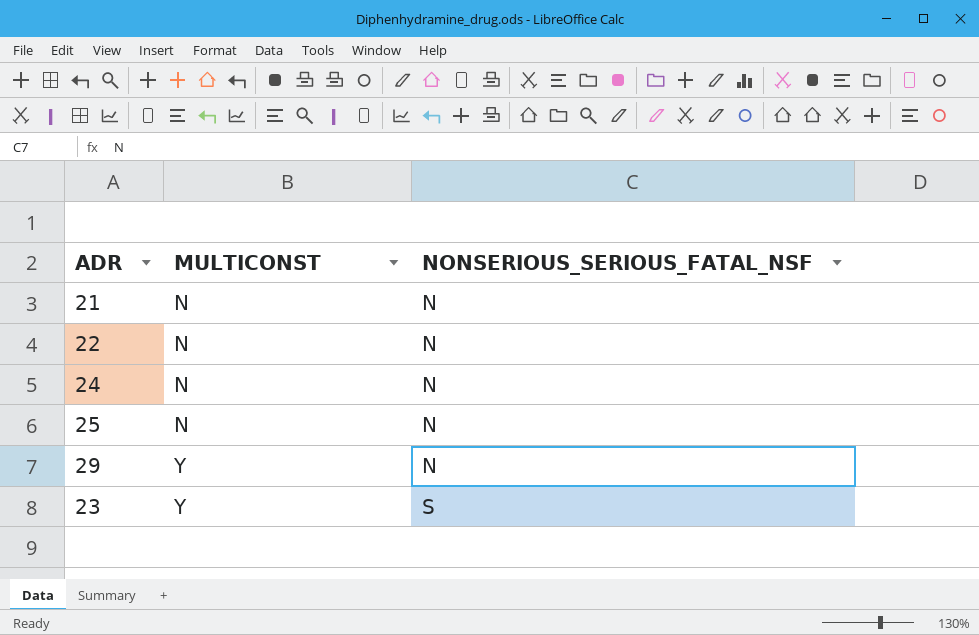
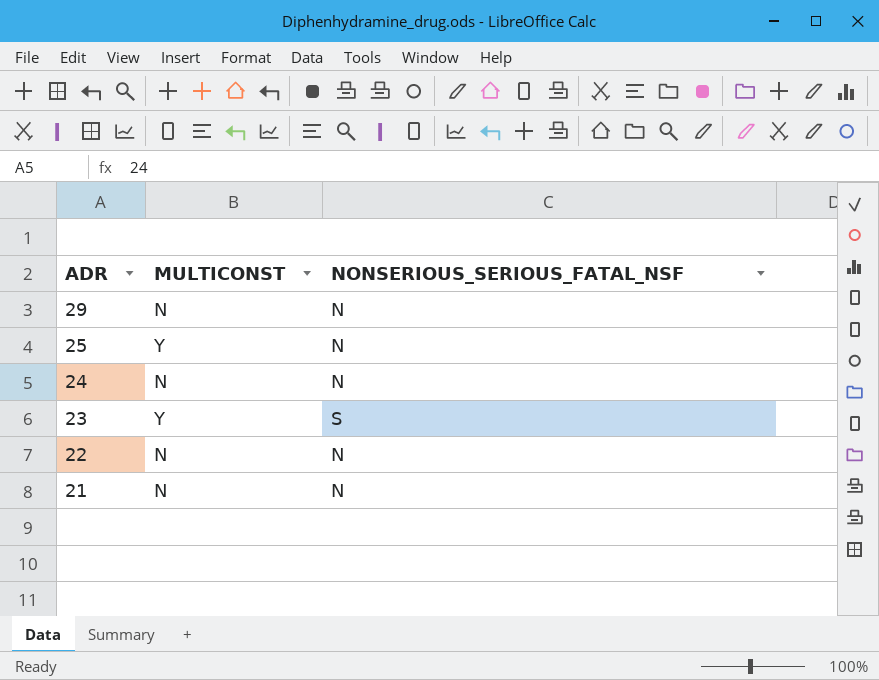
row order: MULTICONST ascending -> ADR descending
29 | MULTICONST: Y -> N
25 | MULTICONST: N -> Y

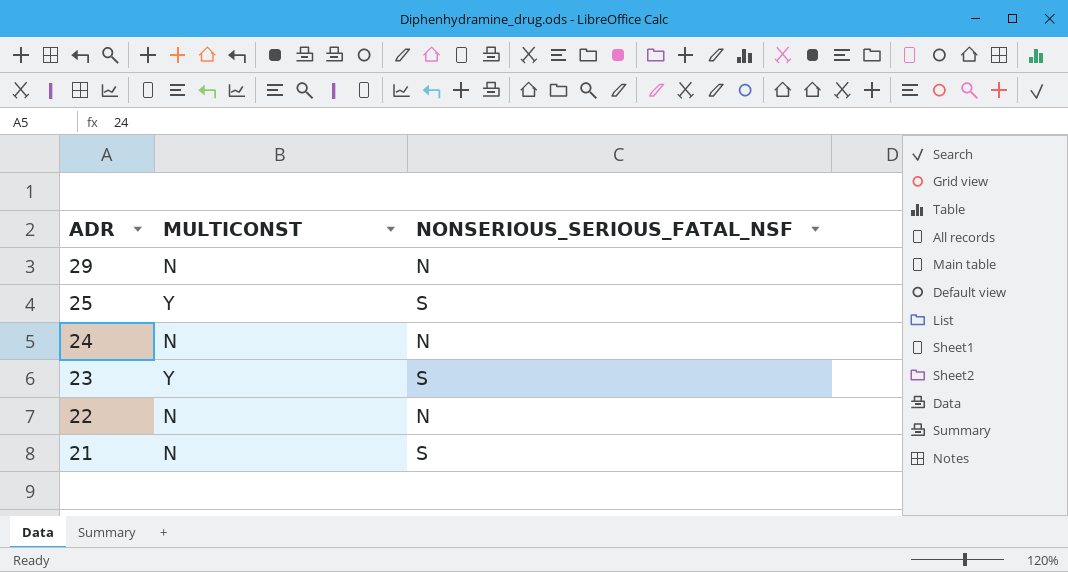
25 | NONSERIOUS_SERIOUS_FATAL_NSF: N -> S
21 | NONSERIOUS_SERIOUS_FATAL_NSF: N -> S

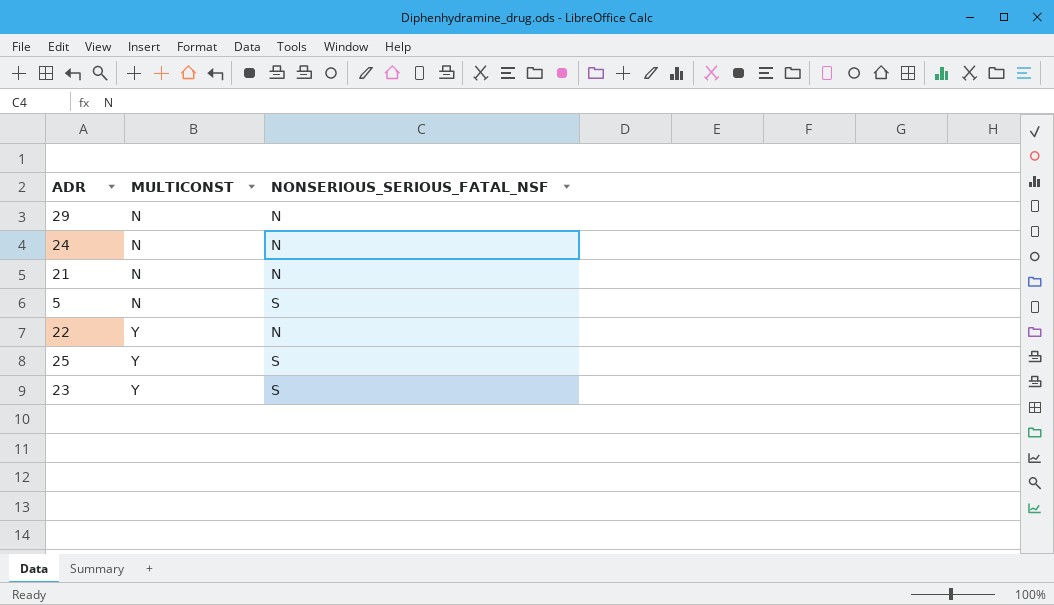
row order: ADR descending -> MULTICONST ascending
21 | NONSERIOUS_SERIOUS_FATAL_NSF: S -> N
row 5: none -> N | S
22 | MULTICONST: N -> Y

